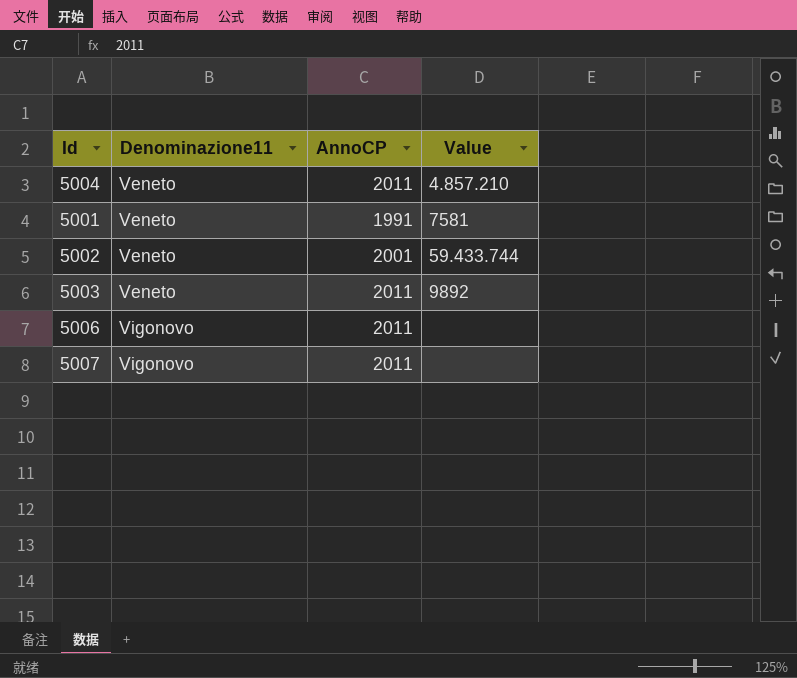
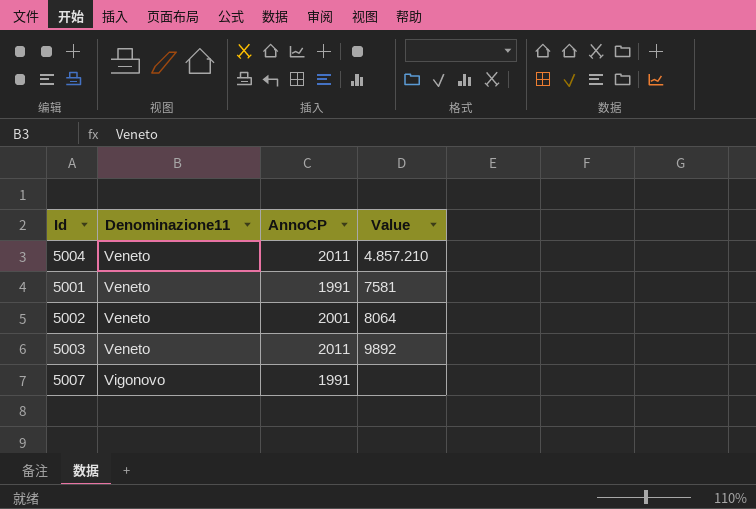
row 5006: Vigonovo | 2011 | none -> none
5002 | Value: 59.433.744 -> 8064
5007 | AnnoCP: 2011 -> 1991

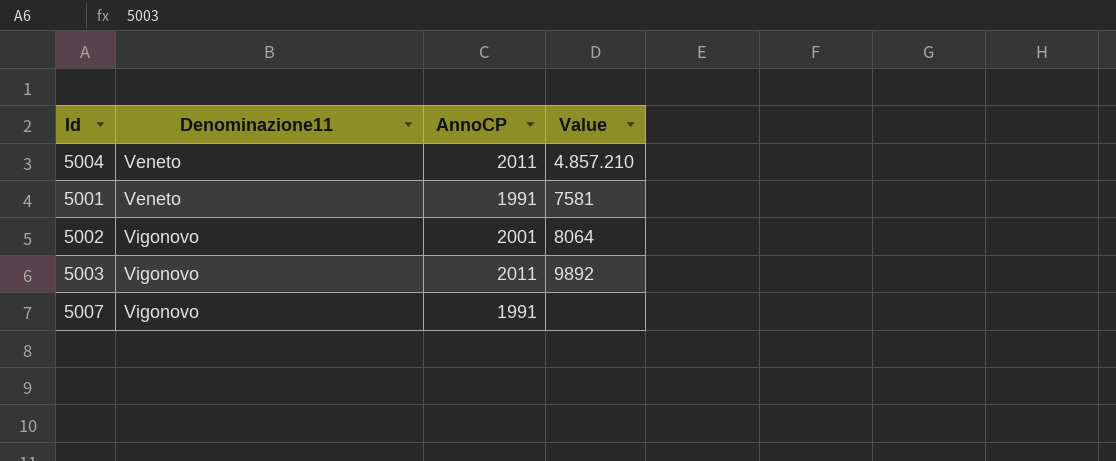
5002 | Denominazione11: Veneto -> Vigonovo
5003 | Denominazione11: Veneto -> Vigonovo

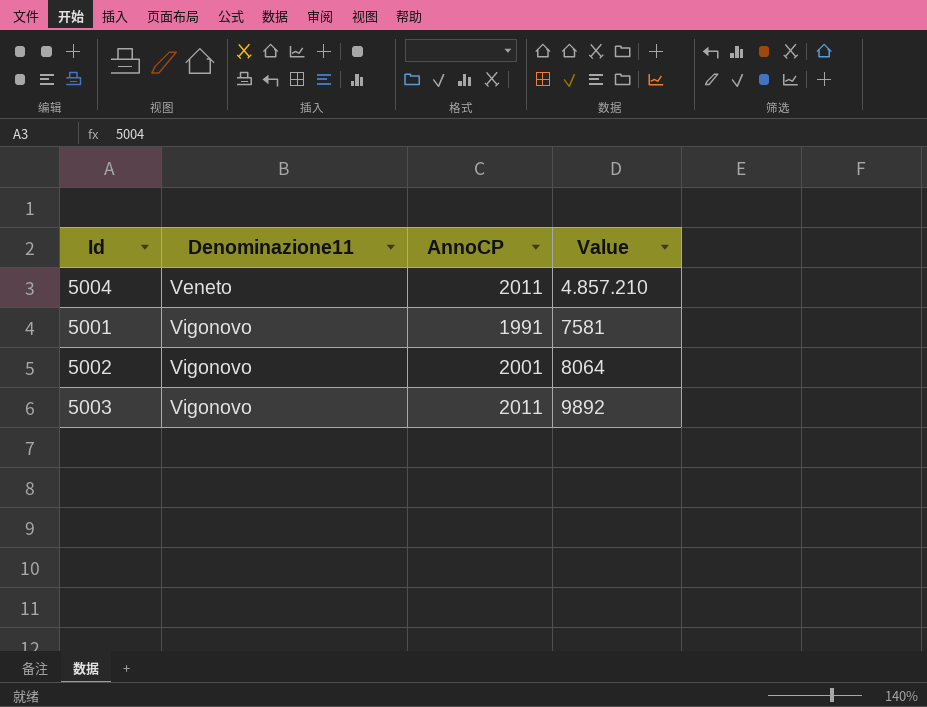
row 5007: Vigonovo | 1991 | none -> none
5001 | Denominazione11: Veneto -> Vigonovo

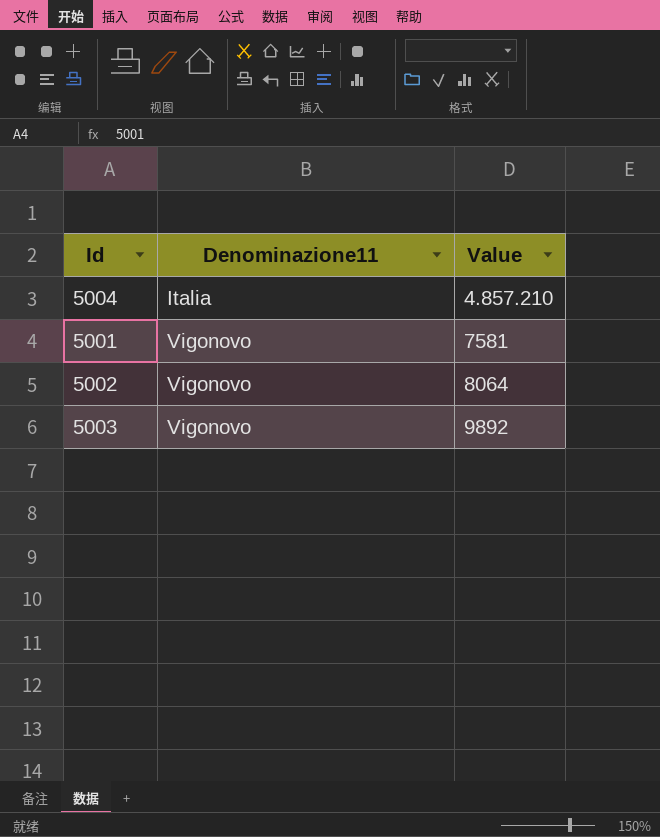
column AnnoCP | position: 3 -> none
5004 | Denominazione11: Veneto -> Italia

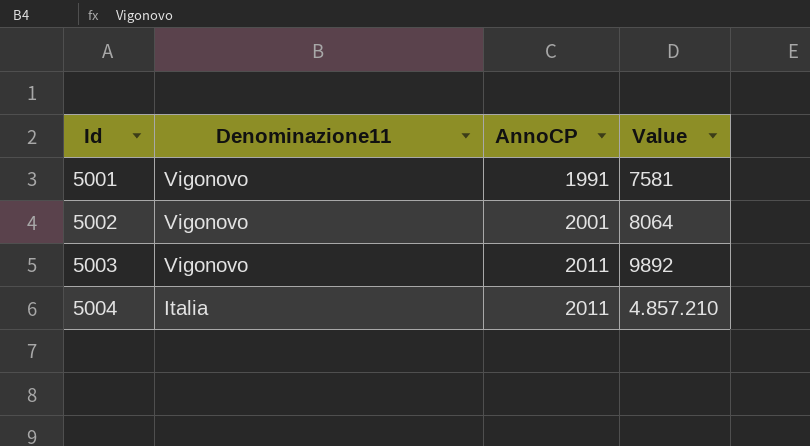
row order: Denominazione11 ascending -> Id ascending
column AnnoCP | position: none -> 3

